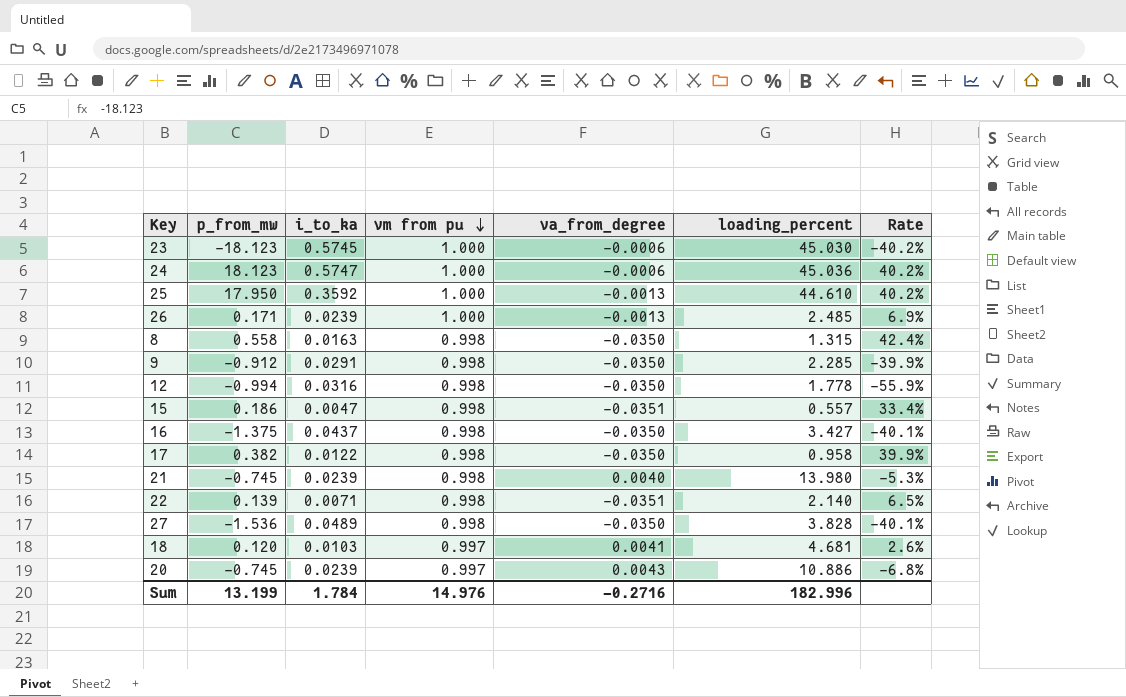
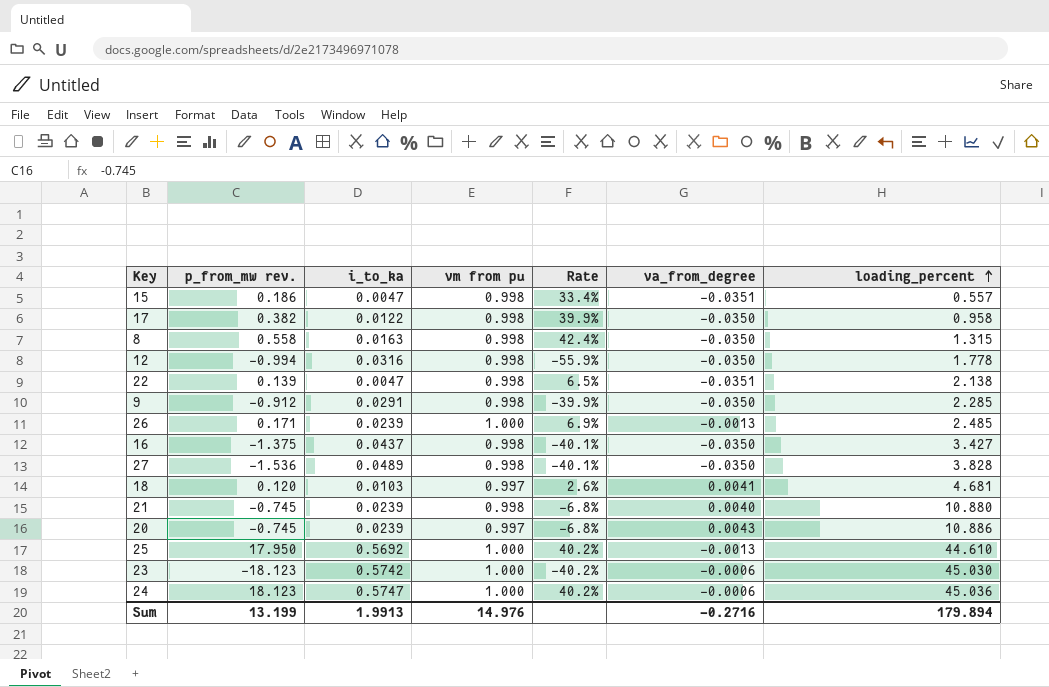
row order: vm from pu descending -> loading_percent ascending
column name: p_from_mw -> p_from_mw rev.
column Rate | position: 7 -> 5
22 | i_to_ka: 0.0071 -> 0.0047
22 | loading_percent: 2.140 -> 2.138
21 | Rate: -5.3% -> -6.8%
21 | loading_percent: 13.980 -> 10.880
25 | i_to_ka: 0.3592 -> 0.5692
23 | i_to_ka: 0.5745 -> 0.5742
Sum | i_to_ka: 1.784 -> 1.9913
Sum | loading_percent: 182.996 -> 179.894

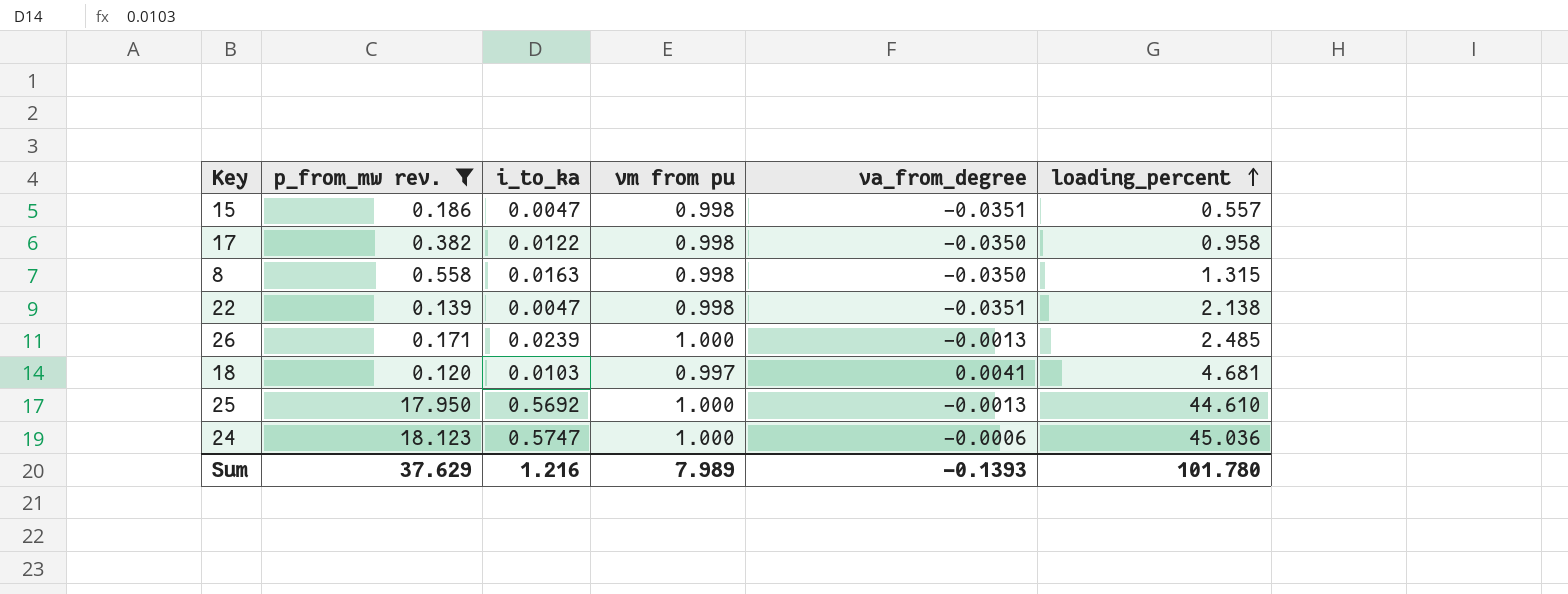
filter: none -> p_from_mw rev. >= 0.120
column Rate | formula: [p_from_mw rev.] / [loading_percent] -> none
Sum | p_from_mw rev.: 13.199 -> 37.629
Sum | i_to_ka: 1.9913 -> 1.216
Sum | vm from pu: 14.976 -> 7.989
Sum | va_from_degree: -0.2716 -> -0.1393
Sum | loading_percent: 179.894 -> 101.780

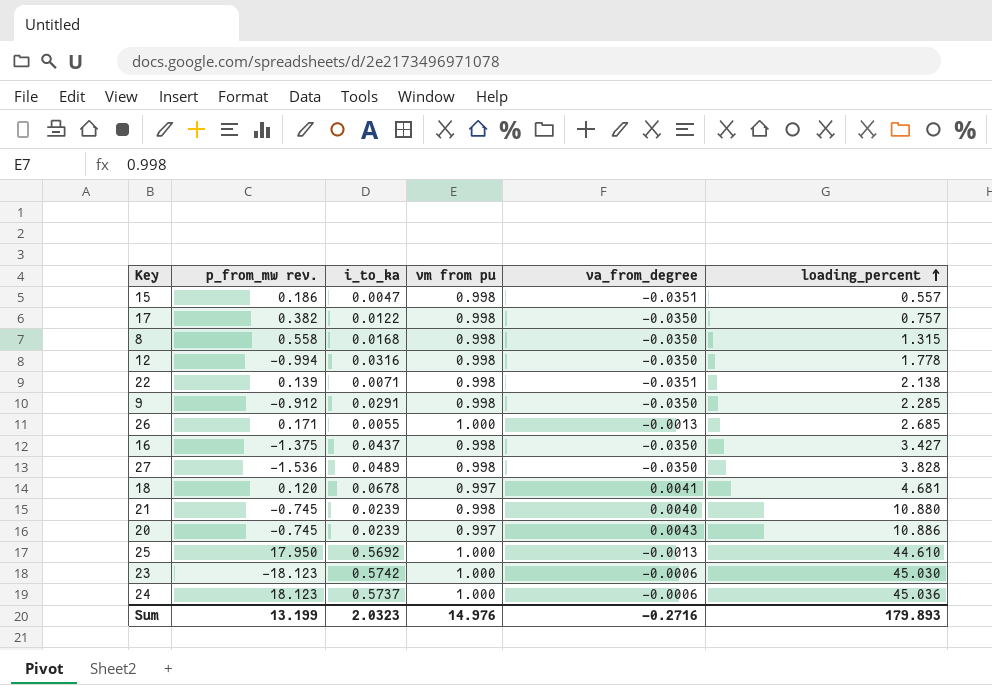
filter: p_from_mw rev. >= 0.120 -> none
17 | loading_percent: 0.958 -> 0.757
8 | i_to_ka: 0.0163 -> 0.0168
22 | i_to_ka: 0.0047 -> 0.0071
26 | i_to_ka: 0.0239 -> 0.0055
26 | loading_percent: 2.485 -> 2.685
18 | i_to_ka: 0.0103 -> 0.0678
24 | i_to_ka: 0.5747 -> 0.5737
Sum | p_from_mw rev.: 37.629 -> 13.199
Sum | i_to_ka: 1.216 -> 2.0323
Sum | vm from pu: 7.989 -> 14.976
Sum | va_from_degree: -0.1393 -> -0.2716
Sum | loading_percent: 101.780 -> 179.893

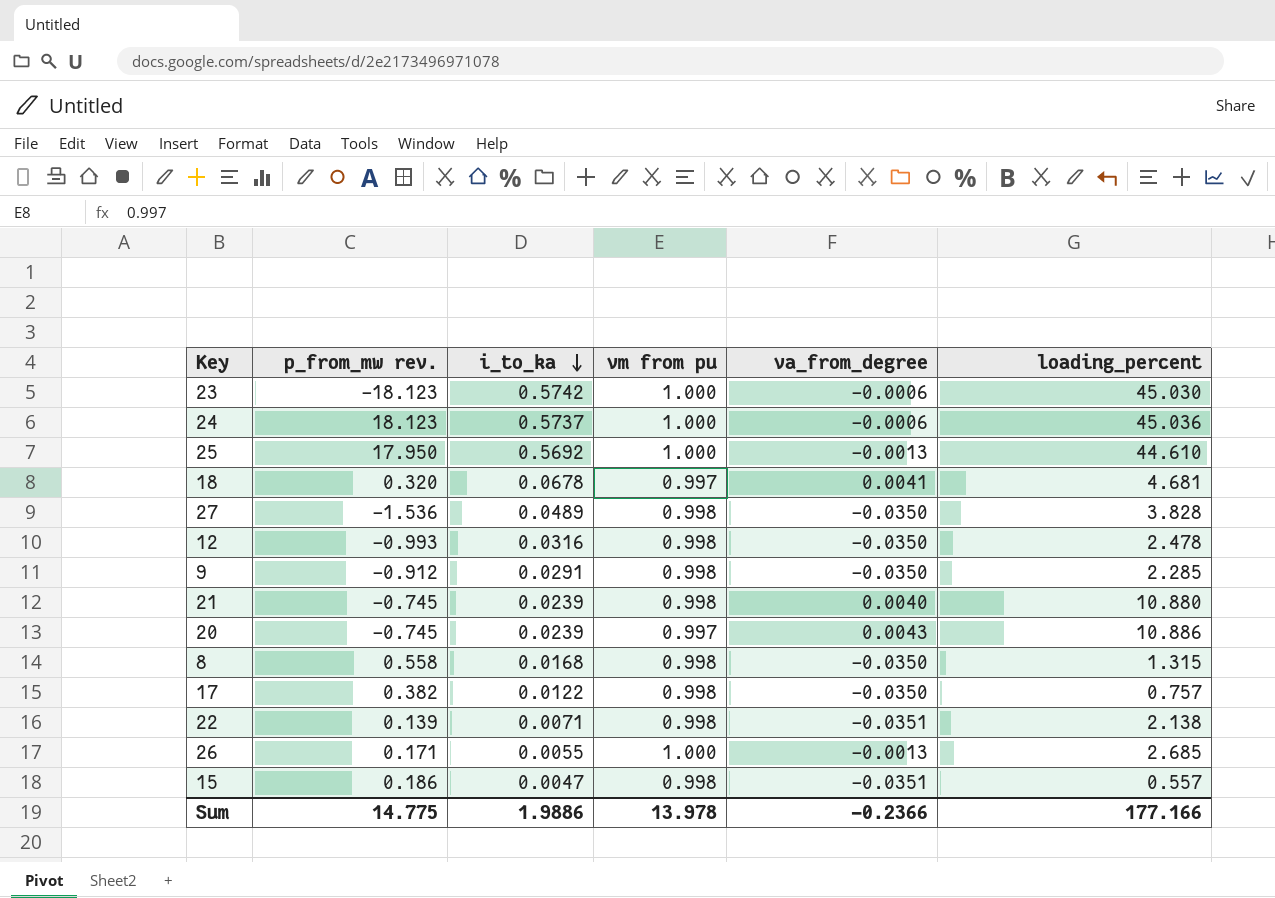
row order: loading_percent ascending -> i_to_ka descending
row 16: -1.375 | 0.0437 | 0.998 | -0.0350 | 3.427 -> none
18 | p_from_mw rev.: 0.120 -> 0.320
12 | p_from_mw rev.: -0.994 -> -0.993
12 | loading_percent: 1.778 -> 2.478
Sum | p_from_mw rev.: 13.199 -> 14.775
Sum | i_to_ka: 2.0323 -> 1.9886
Sum | vm from pu: 14.976 -> 13.978
Sum | va_from_degree: -0.2716 -> -0.2366
Sum | loading_percent: 179.893 -> 177.166

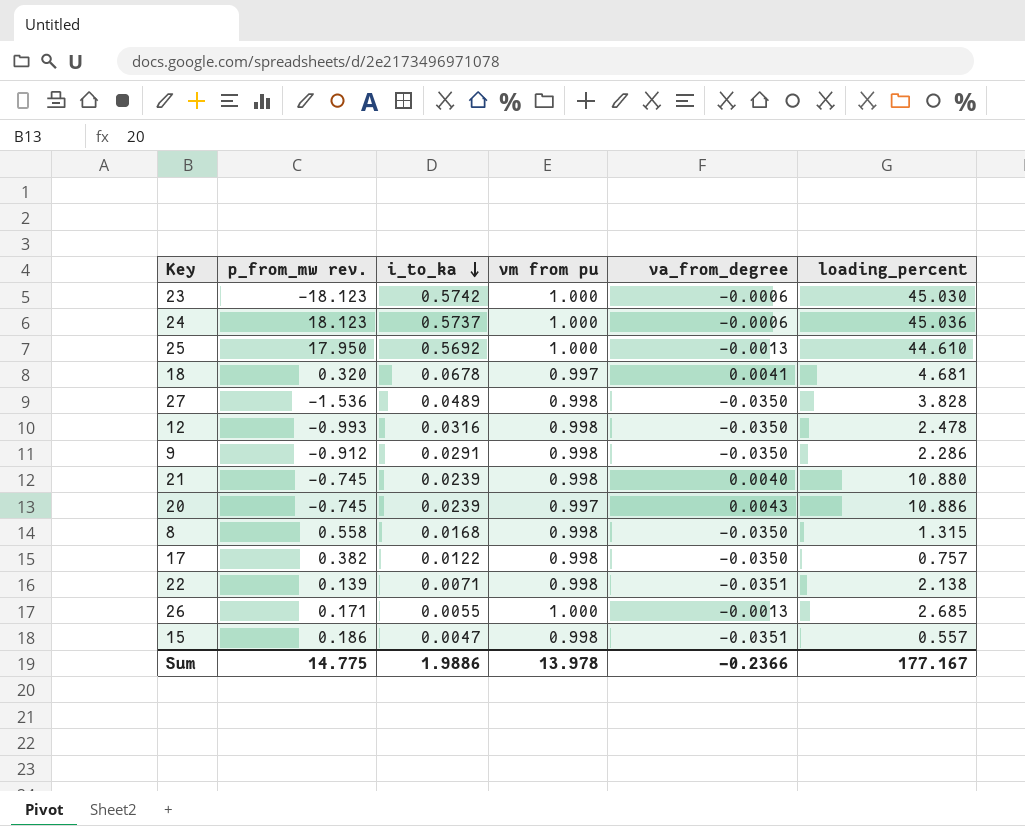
9 | loading_percent: 2.285 -> 2.286
Sum | loading_percent: 177.166 -> 177.167

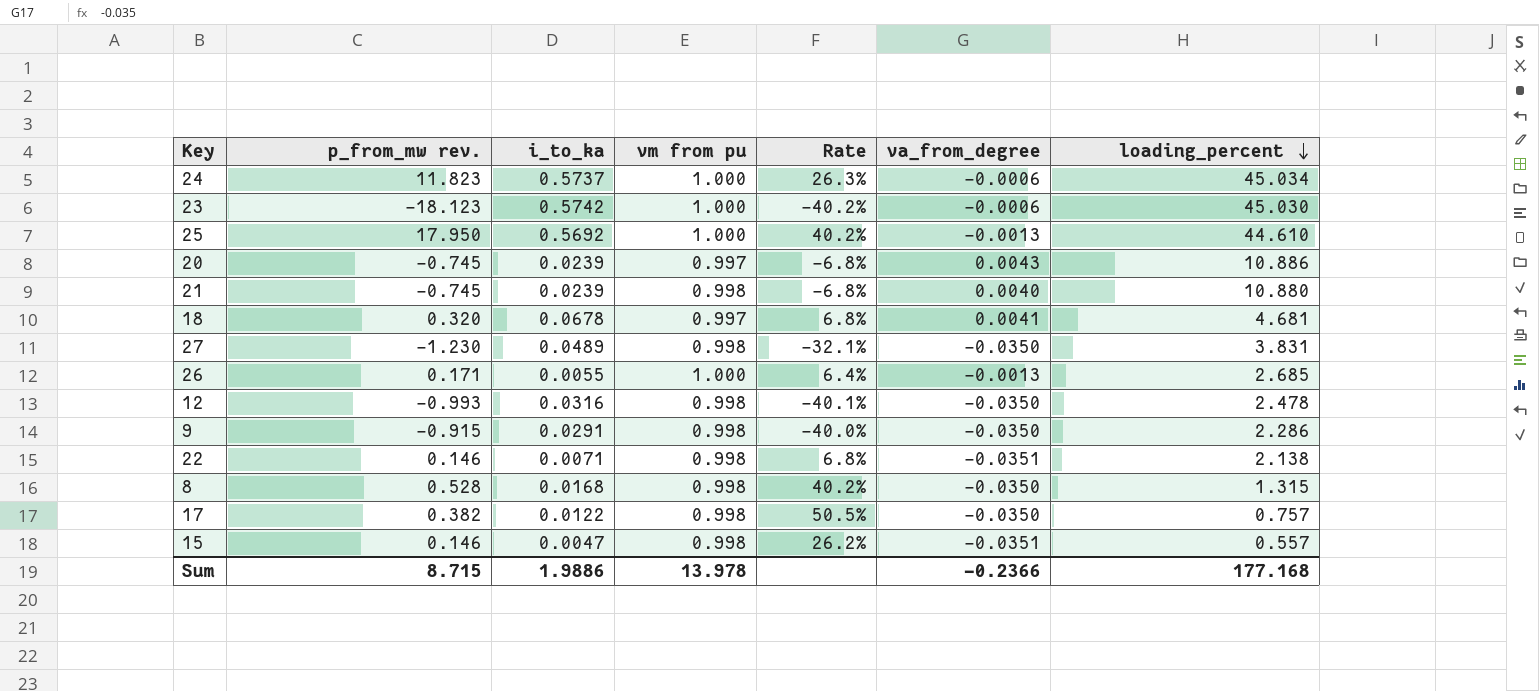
row order: i_to_ka descending -> loading_percent descending
column Rate | formula: none -> [p_from_mw rev.] / [loading_percent]
24 | p_from_mw rev.: 18.123 -> 11.823
24 | loading_percent: 45.036 -> 45.034
27 | p_from_mw rev.: -1.536 -> -1.230
27 | loading_percent: 3.828 -> 3.831
9 | p_from_mw rev.: -0.912 -> -0.915
22 | p_from_mw rev.: 0.139 -> 0.146
8 | p_from_mw rev.: 0.558 -> 0.528
15 | p_from_mw rev.: 0.186 -> 0.146
Sum | p_from_mw rev.: 14.775 -> 8.715
Sum | loading_percent: 177.167 -> 177.168

